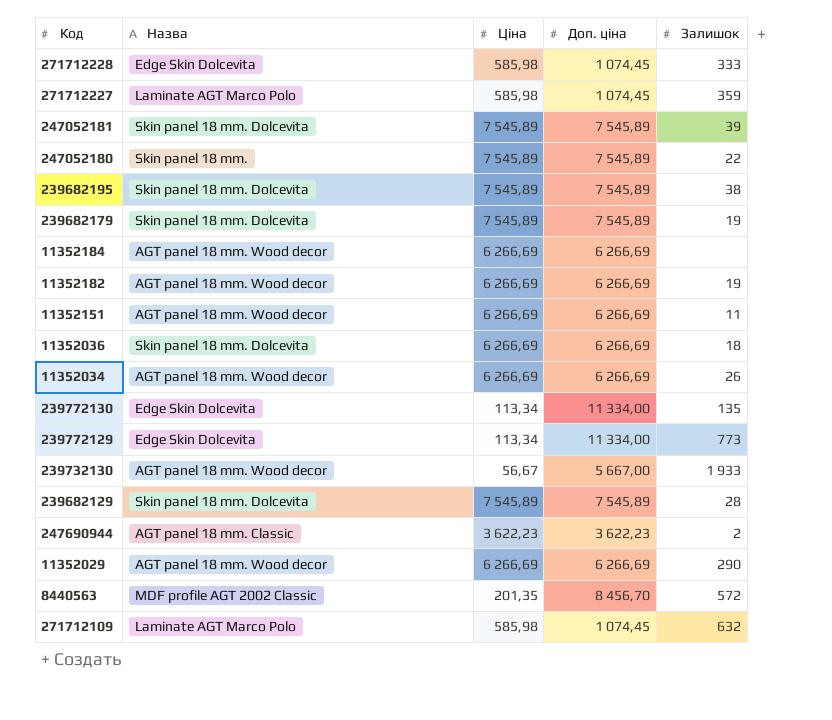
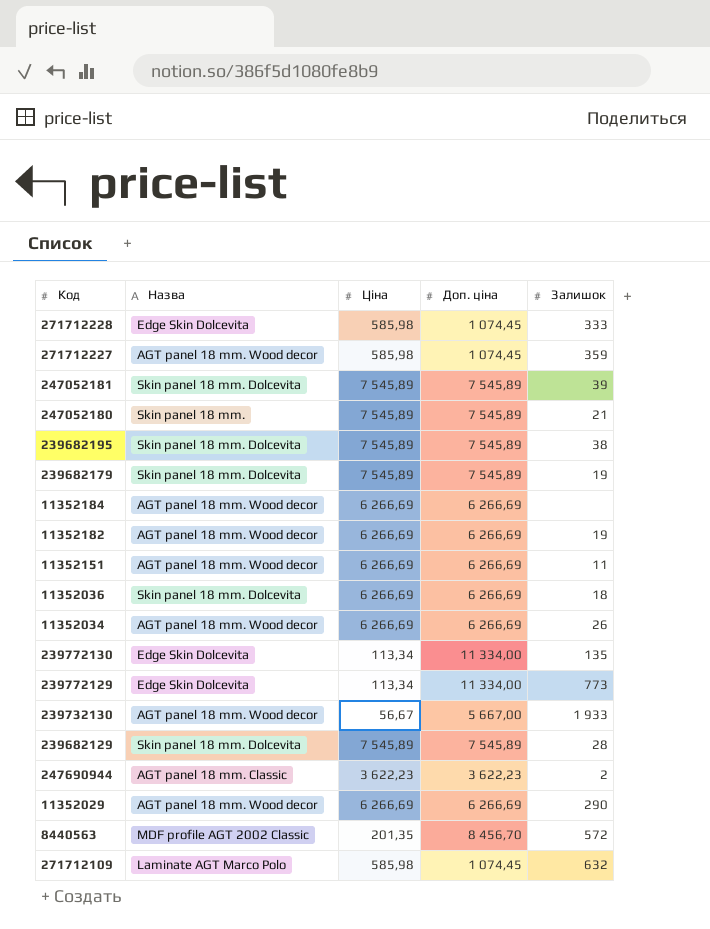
271712227 | Назва: Laminate AGT Marco Polo -> AGT panel 18 mm. Wood decor
247052180 | Залишок: 22 -> 21

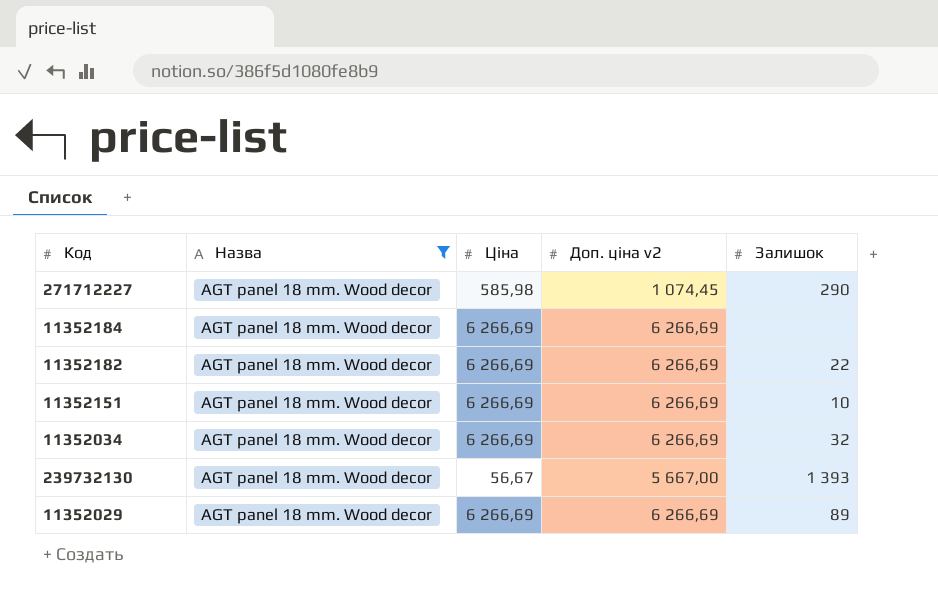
filter: none -> Назва = AGT panel 18 mm. Wood decor
column name: Доп. ціна -> Доп. ціна v2
271712227 | Залишок: 359 -> 290
11352182 | Залишок: 19 -> 22
11352151 | Залишок: 11 -> 10
11352034 | Залишок: 26 -> 32
239732130 | Залишок: 1 933 -> 1 393
11352029 | Залишок: 290 -> 89

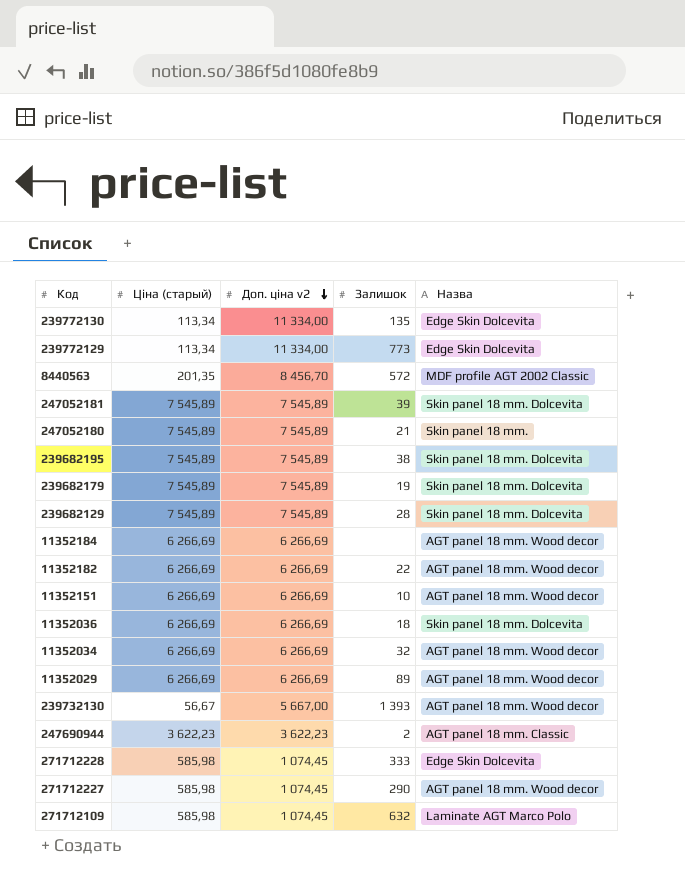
filter: Назва = AGT panel 18 mm. Wood decor -> none
row order: none -> Доп. ціна v2 descending
column name: Ціна -> Ціна (старый)
column Назва | position: 2 -> 5

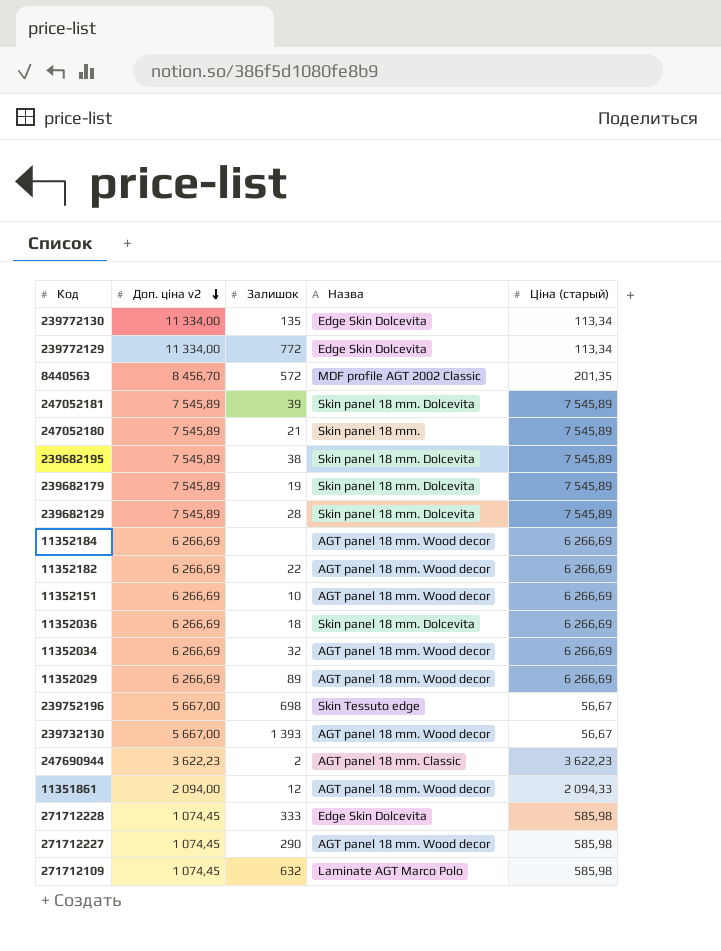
column Ціна (старый) | position: 2 -> 5
239772129 | Залишок: 773 -> 772
row 239752196: none -> 5 667,00 | 698 | Skin Tessuto edge | 56,67
row 11351861: none -> 2 094,00 | 12 | AGT panel 18 mm. Wood decor | 2 094,33

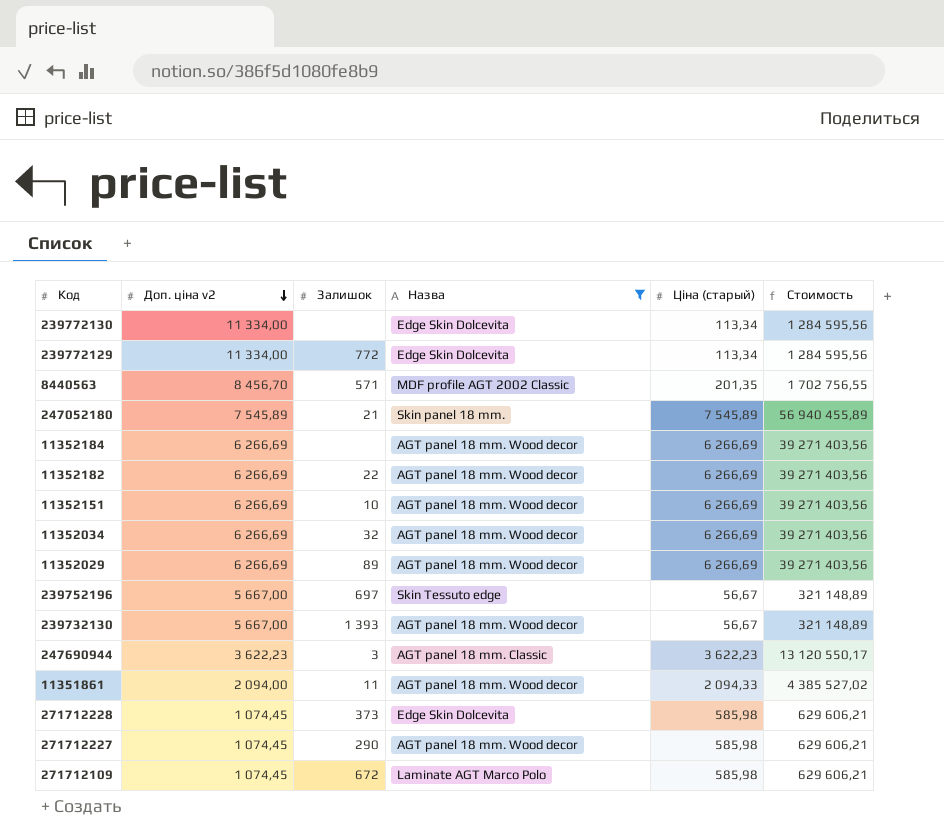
filter: none -> Назва != Skin panel 18 mm. Dolcevita
column Стоимость | formula: none -> [Доп. ціна v2] * [Ціна (старый)]
239772130 | Залишок: 135 -> none
8440563 | Залишок: 572 -> 571
239752196 | Залишок: 698 -> 697
247690944 | Залишок: 2 -> 3
11351861 | Залишок: 12 -> 11
271712228 | Залишок: 333 -> 373
271712109 | Залишок: 632 -> 672

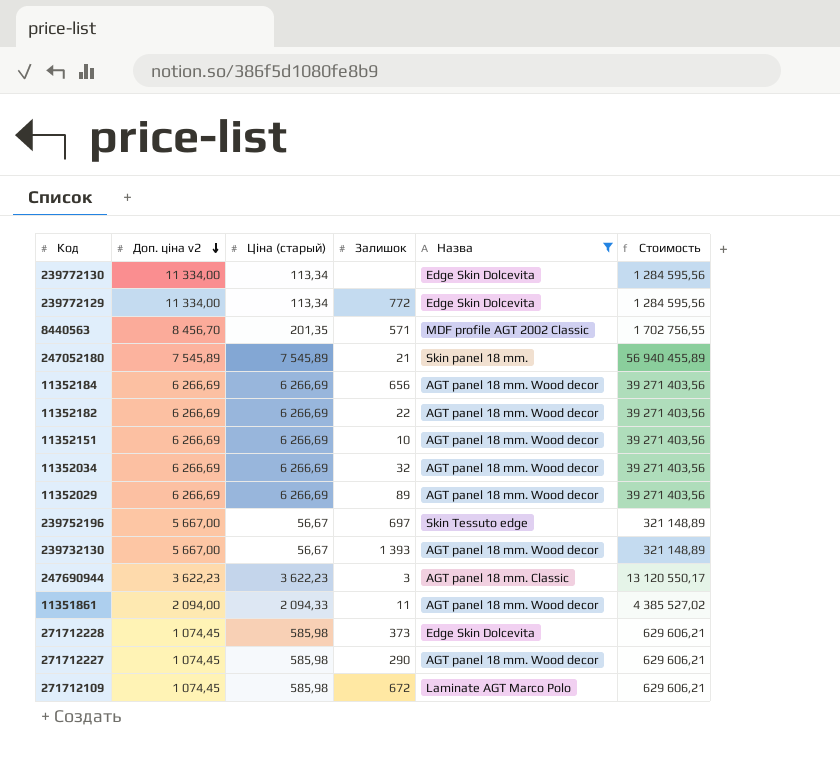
column Ціна (старый) | position: 5 -> 3
11352184 | Залишок: none -> 656

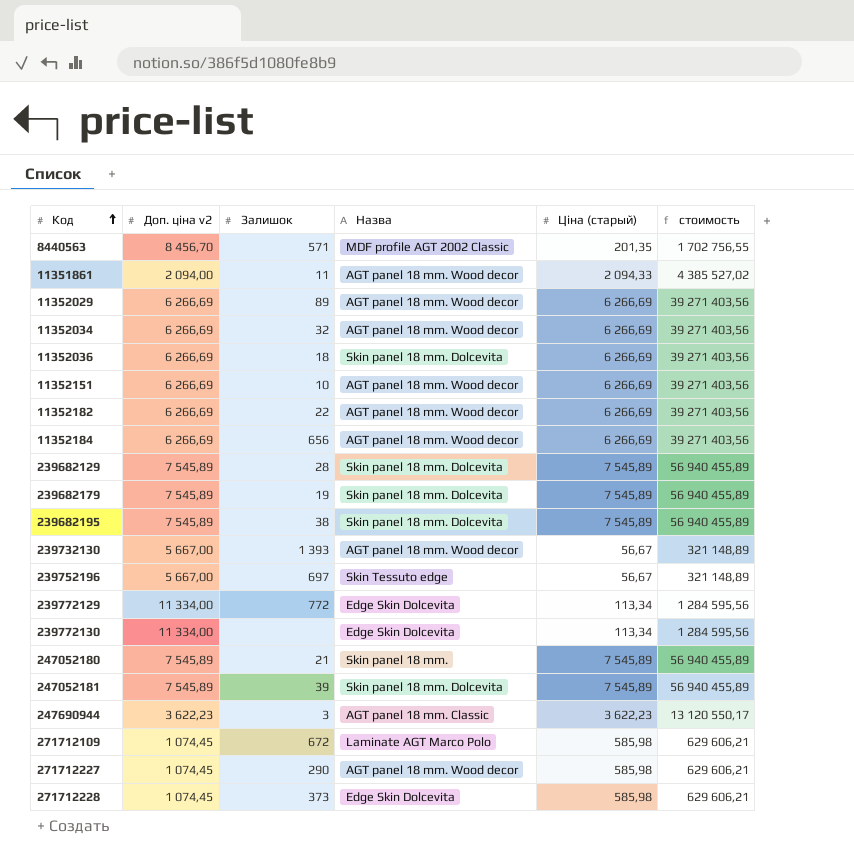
filter: Назва != Skin panel 18 mm. Dolcevita -> none
row order: Доп. ціна v2 descending -> Код ascending
column Ціна (старый) | position: 3 -> 5
column name: Стоимость -> стоимость

